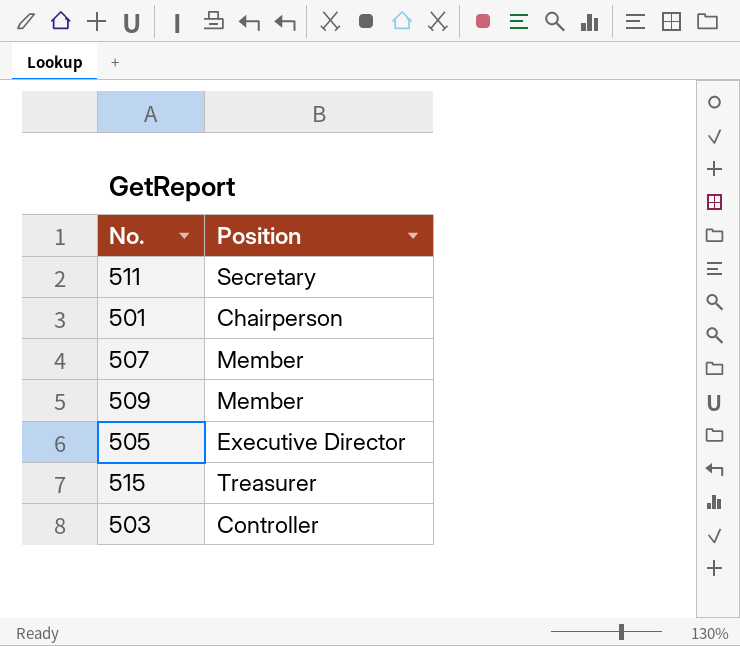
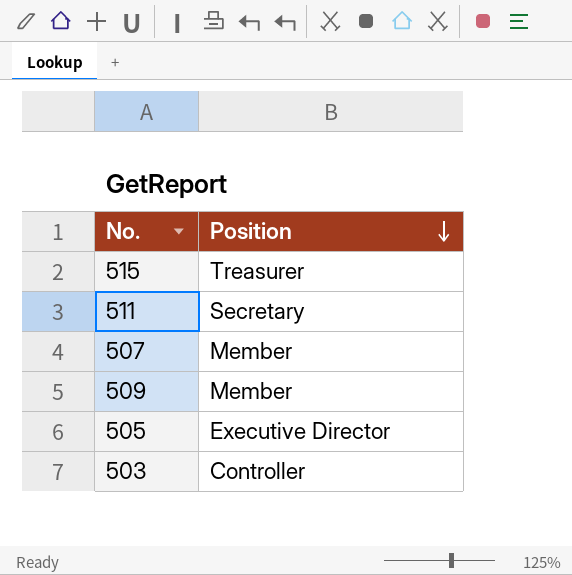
row order: none -> Position descending
row 501: Chairperson -> none

